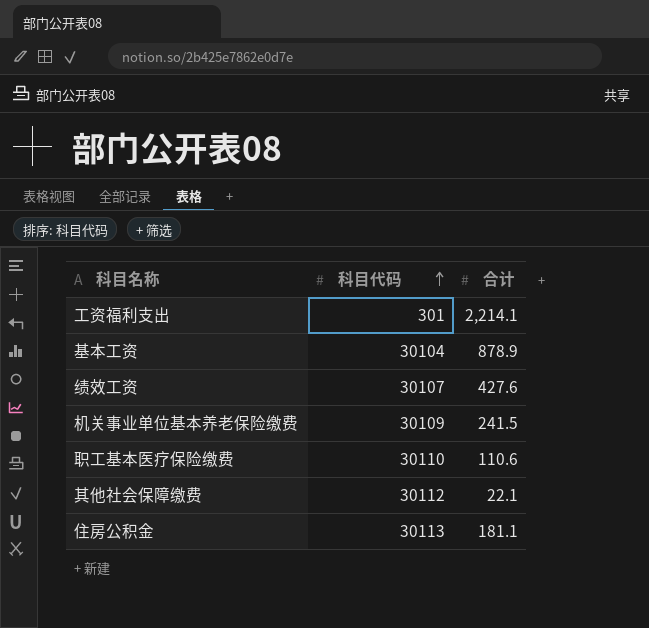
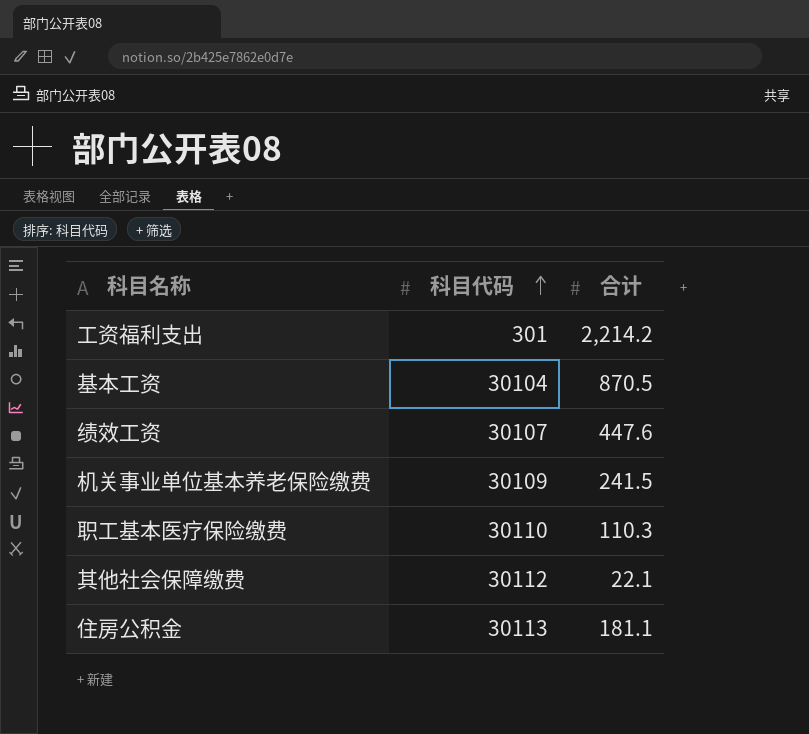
工资福利支出 | 合计: 2,214.1 -> 2,214.2
基本工资 | 合计: 878.9 -> 870.5
绩效工资 | 合计: 427.6 -> 447.6
职工基本医疗保险缴费 | 合计: 110.6 -> 110.3

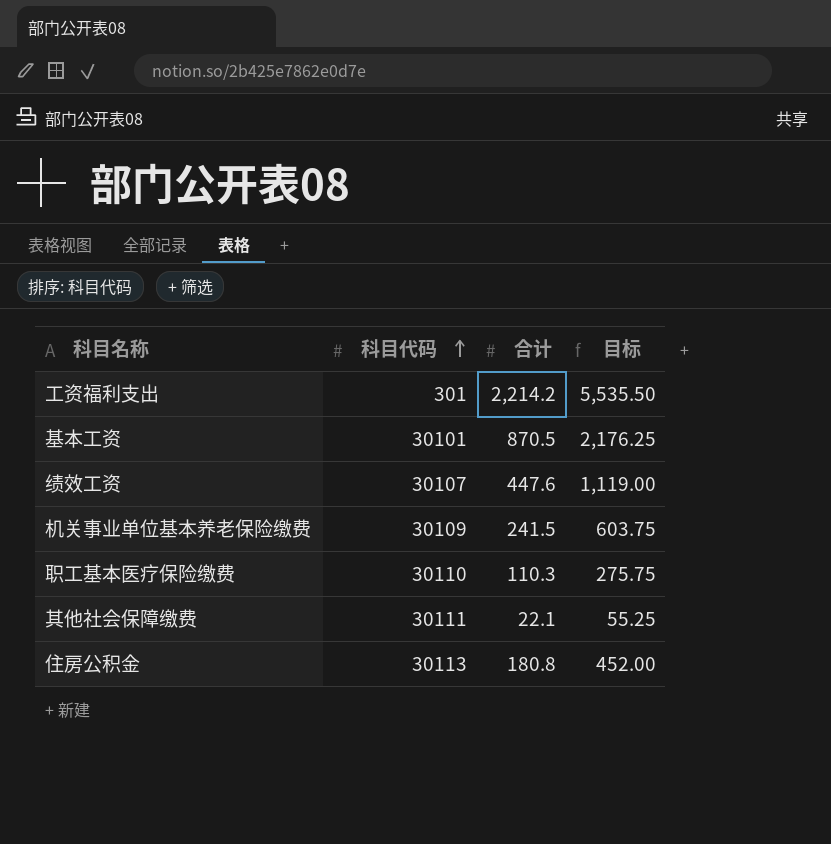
column 目标 | formula: none -> [合计] * 2.5
基本工资 | 科目代码: 30104 -> 30101
其他社会保障缴费 | 科目代码: 30112 -> 30111
住房公积金 | 合计: 181.1 -> 180.8

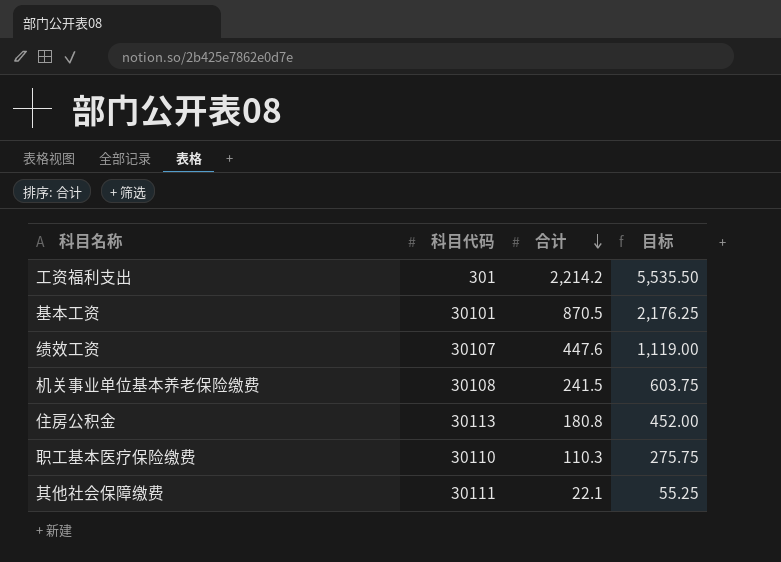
row order: 科目代码 ascending -> 合计 descending
机关事业单位基本养老保险缴费 | 科目代码: 30109 -> 30108

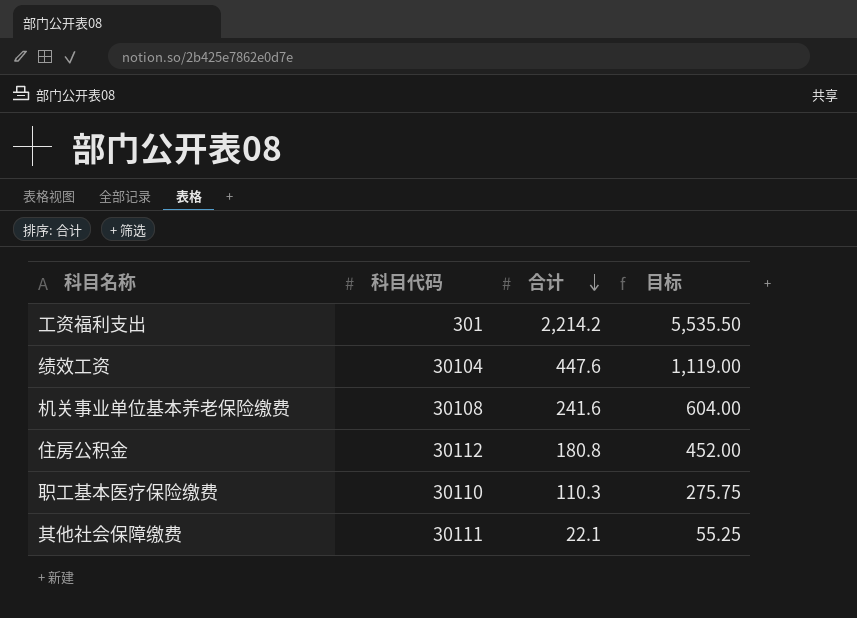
row 基本工资: 30101 | 870.5 | 2,176.25 -> none
绩效工资 | 科目代码: 30107 -> 30104
机关事业单位基本养老保险缴费 | 合计: 241.5 -> 241.6
机关事业单位基本养老保险缴费 | 目标: 603.75 -> 604.00
住房公积金 | 科目代码: 30113 -> 30112

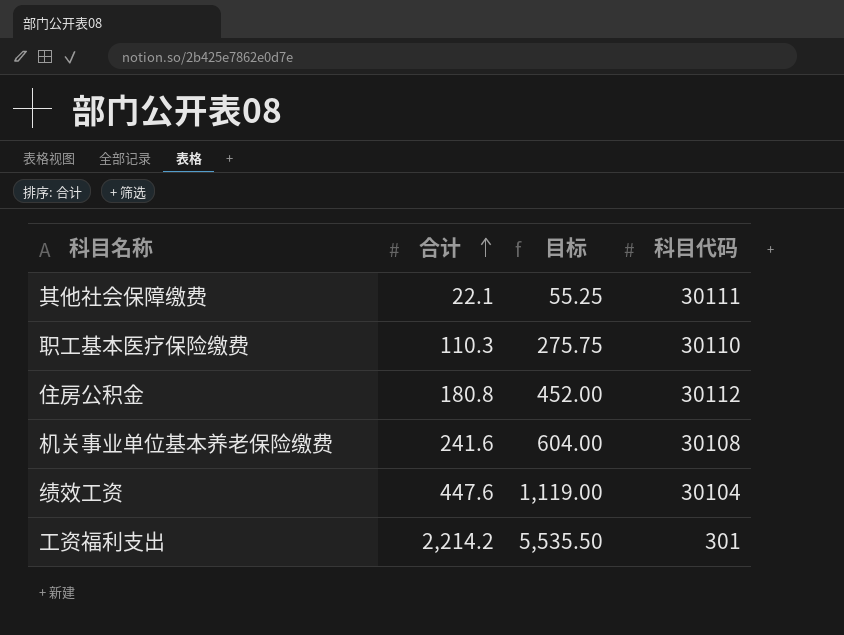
row order: 合计 descending -> 合计 ascending
column 科目代码 | position: 2 -> 4

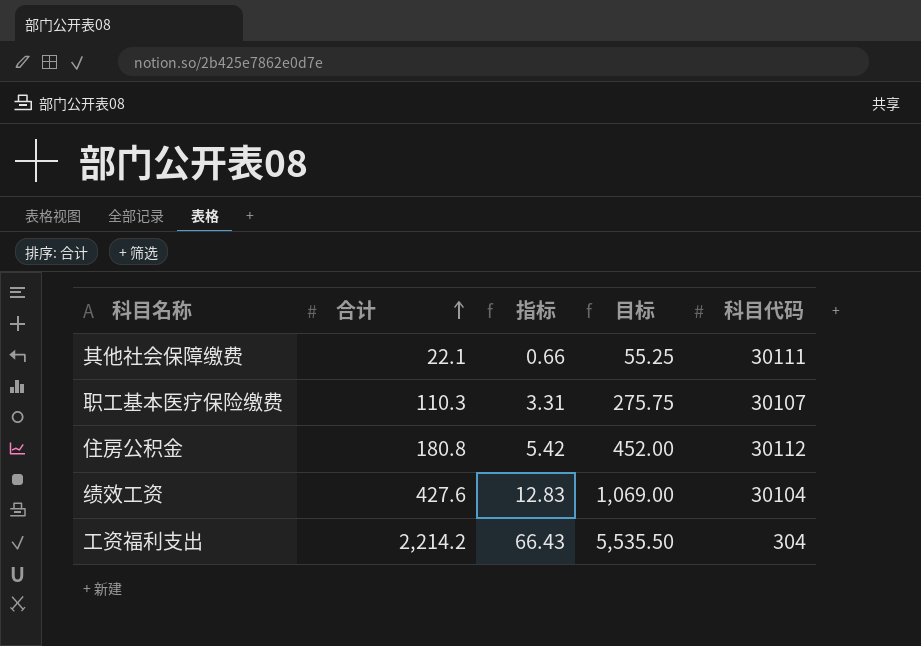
column 指标 | formula: none -> [合计] * 0.03
row 机关事业单位基本养老保险缴费: 241.6 | 604.00 | 30108 -> none
职工基本医疗保险缴费 | 科目代码: 30110 -> 30107
绩效工资 | 合计: 447.6 -> 427.6
绩效工资 | 目标: 1,119.00 -> 1,069.00
工资福利支出 | 科目代码: 301 -> 304

